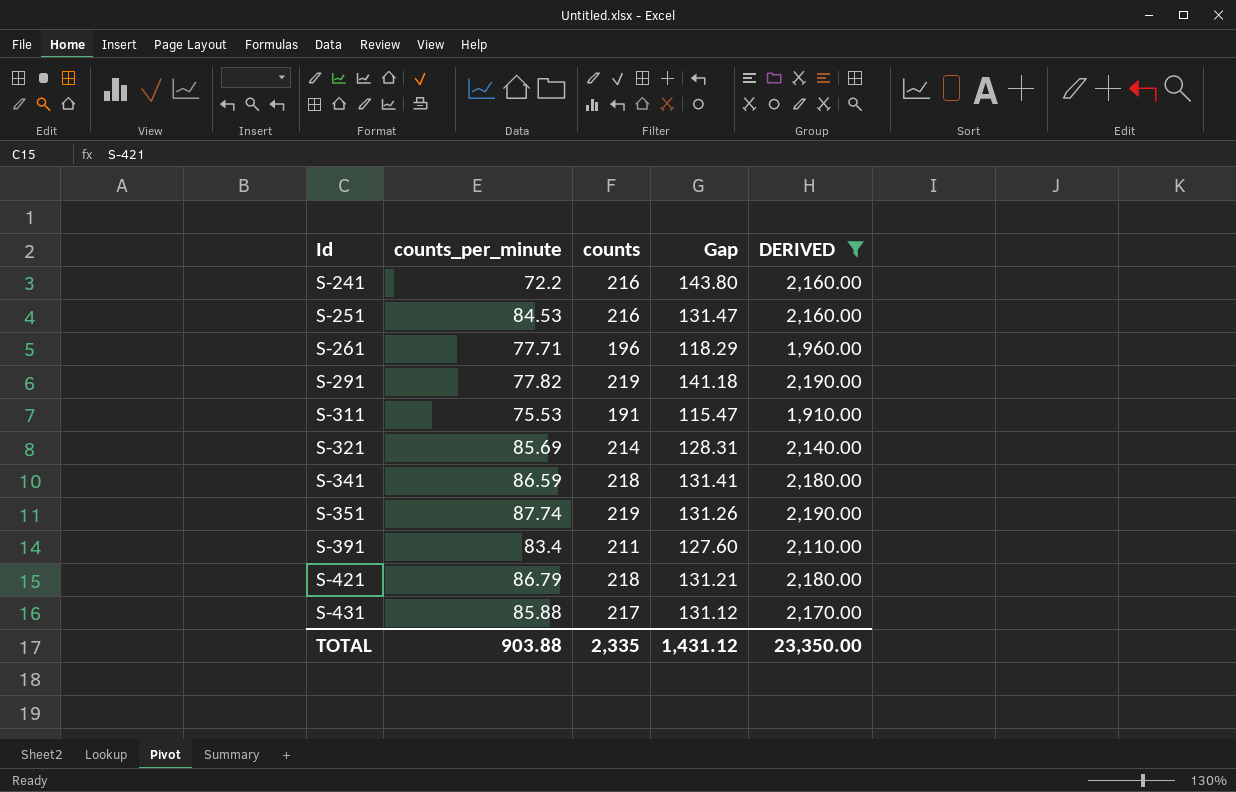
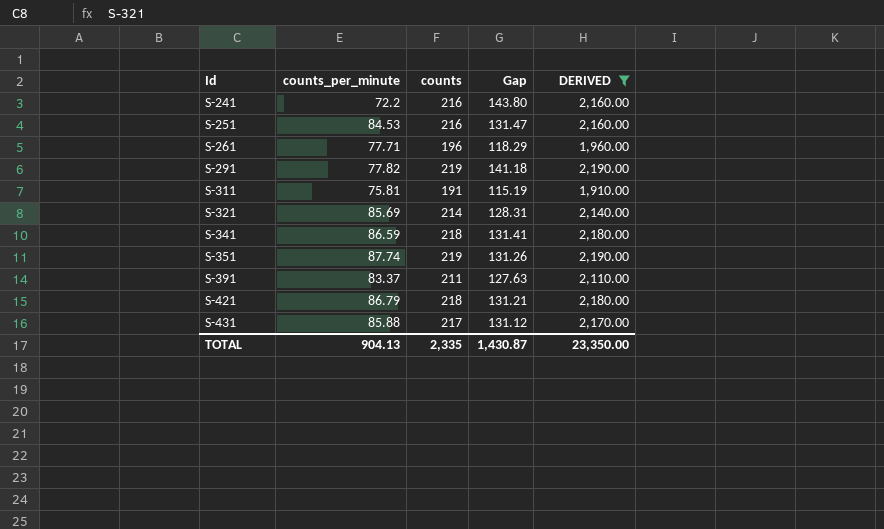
S-311 | counts_per_minute: 75.53 -> 75.81
S-311 | Gap: 115.47 -> 115.19
S-391 | counts_per_minute: 83.4 -> 83.37
S-391 | Gap: 127.60 -> 127.63
TOTAL | counts_per_minute: 903.88 -> 904.13
TOTAL | Gap: 1,431.12 -> 1,430.87

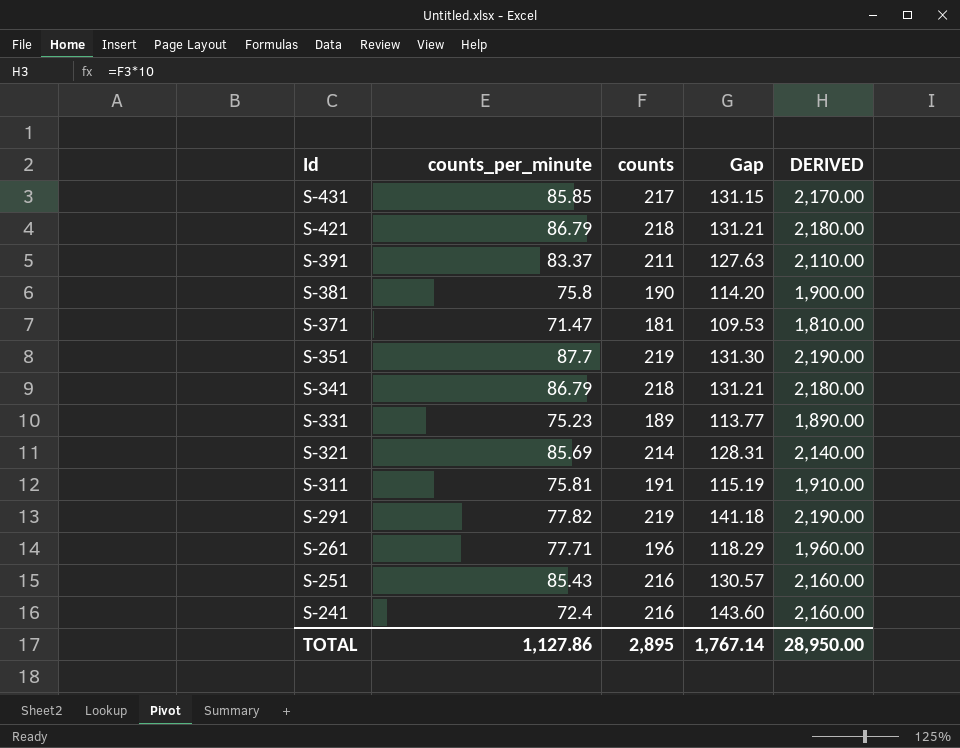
filter: DERIVED >= 1,910.00 -> none
row order: Id ascending -> Id descending
S-431 | counts_per_minute: 85.88 -> 85.85
S-431 | Gap: 131.12 -> 131.15
S-351 | counts_per_minute: 87.74 -> 87.7
S-351 | Gap: 131.26 -> 131.30
S-341 | counts_per_minute: 86.59 -> 86.79
S-341 | Gap: 131.41 -> 131.21
S-251 | counts_per_minute: 84.53 -> 85.43
S-251 | Gap: 131.47 -> 130.57
S-241 | counts_per_minute: 72.2 -> 72.4
S-241 | Gap: 143.80 -> 143.60
TOTAL | counts_per_minute: 904.13 -> 1,127.86
TOTAL | counts: 2,335 -> 2,895
TOTAL | Gap: 1,430.87 -> 1,767.14
TOTAL | DERIVED: 23,350.00 -> 28,950.00

